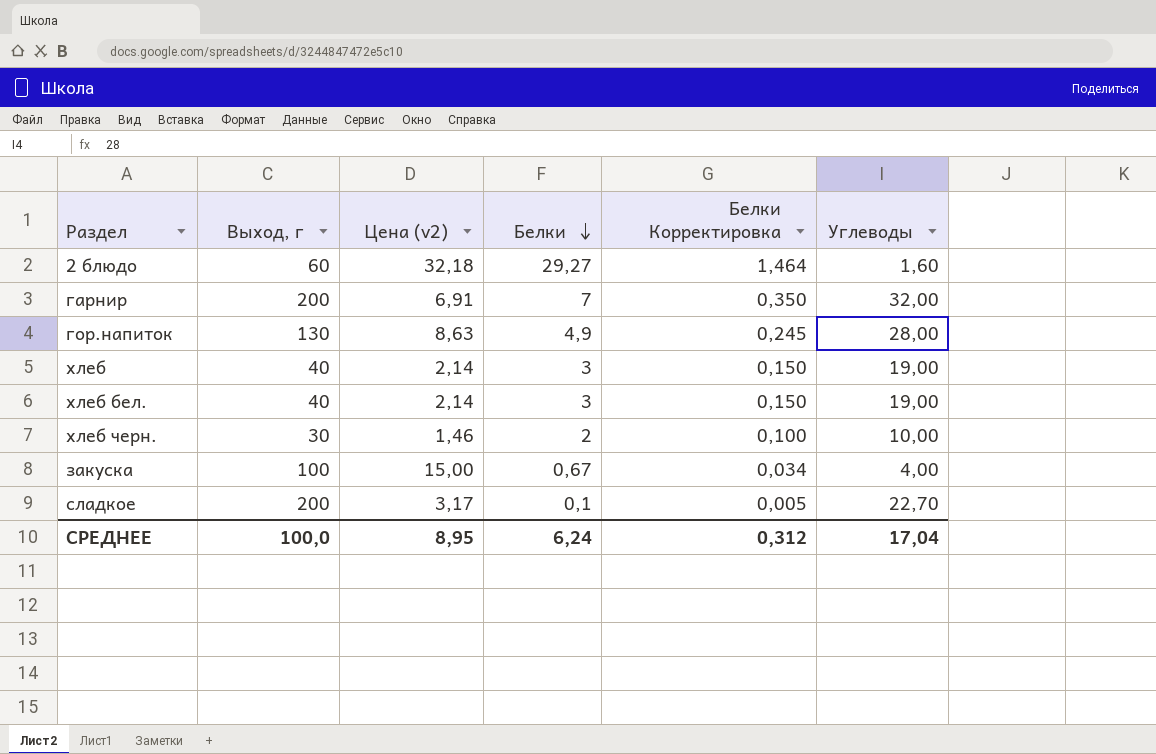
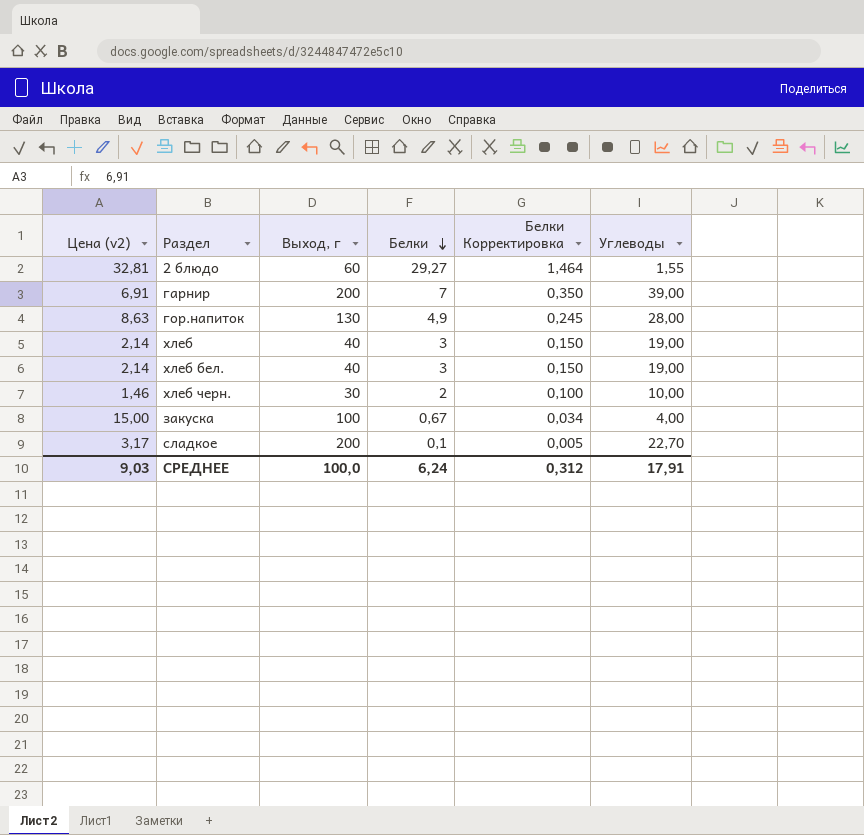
column Цена (v2) | position: 3 -> 1
2 блюдо | Цена (v2): 32,18 -> 32,81
2 блюдо | Углеводы: 1,60 -> 1,55
гарнир | Углеводы: 32,00 -> 39,00
СРЕДНЕЕ | Цена (v2): 8,95 -> 9,03
СРЕДНЕЕ | Углеводы: 17,04 -> 17,91

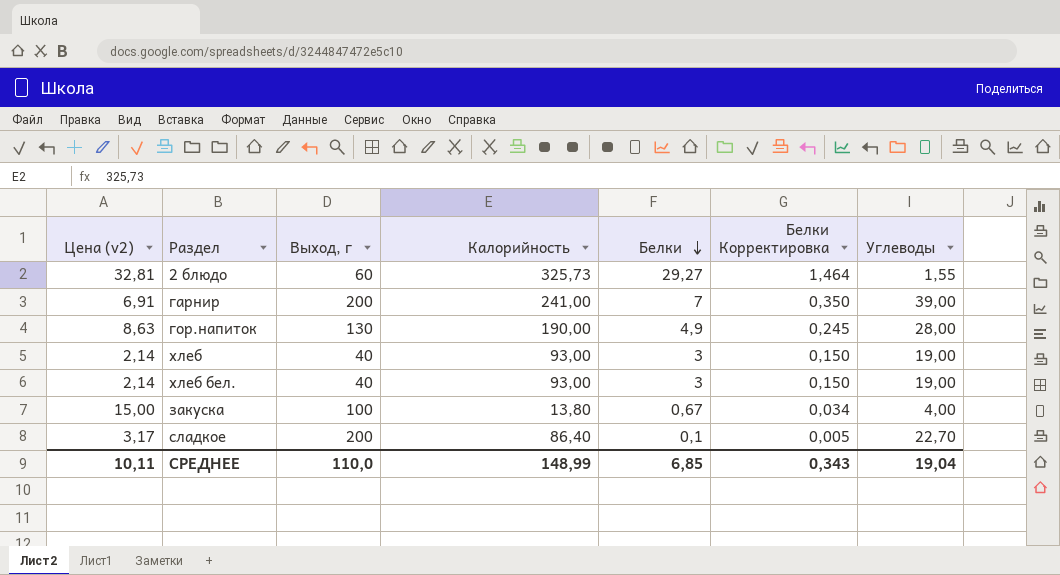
column Калорийность | position: none -> 4
row хлеб черн.: 1,46 | 30 | 2 | 0,100 | 10,00 -> none
СРЕДНЕЕ | Цена (v2): 9,03 -> 10,11
СРЕДНЕЕ | Выход, г: 100,0 -> 110,0
СРЕДНЕЕ | Белки: 6,24 -> 6,85
СРЕДНЕЕ | Белки Корректировка: 0,312 -> 0,343
СРЕДНЕЕ | Углеводы: 17,91 -> 19,04

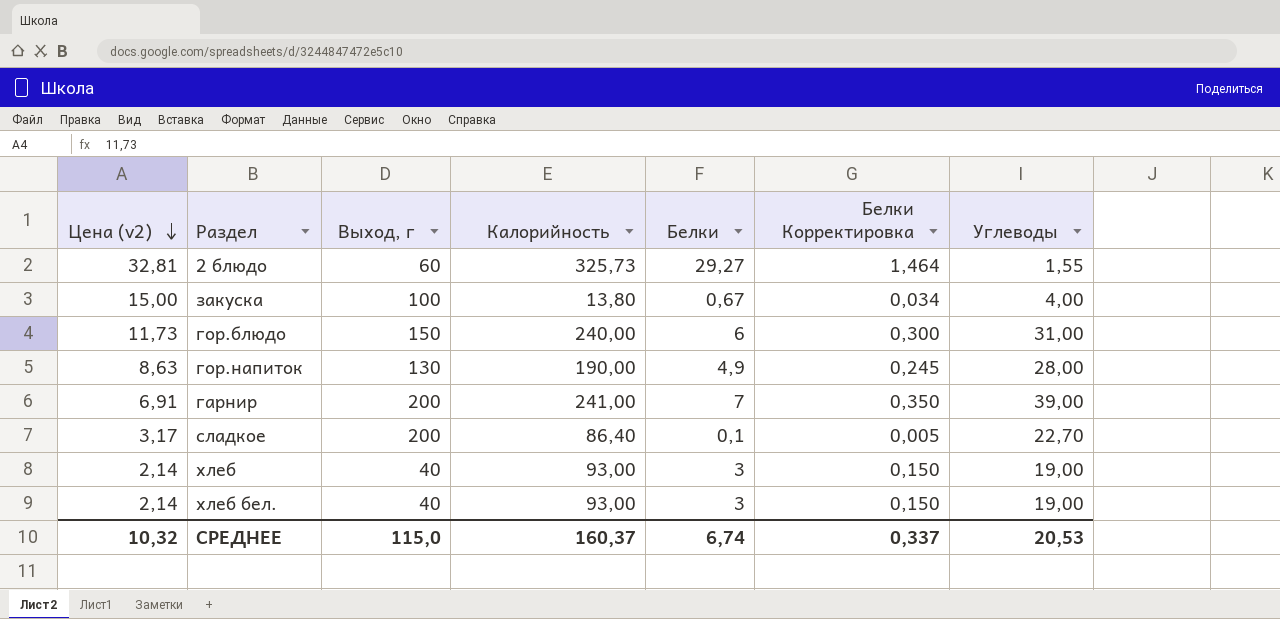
row order: Белки descending -> Цена (v2) descending
row гор.блюдо: none -> 11,73 | 150 | 240,00 | 6 | 0,300 | 31,00
СРЕДНЕЕ | Цена (v2): 10,11 -> 10,32
СРЕДНЕЕ | Выход, г: 110,0 -> 115,0
СРЕДНЕЕ | Калорийность: 148,99 -> 160,37
СРЕДНЕЕ | Белки: 6,85 -> 6,74
СРЕДНЕЕ | Белки Корректировка: 0,343 -> 0,337
СРЕДНЕЕ | Углеводы: 19,04 -> 20,53

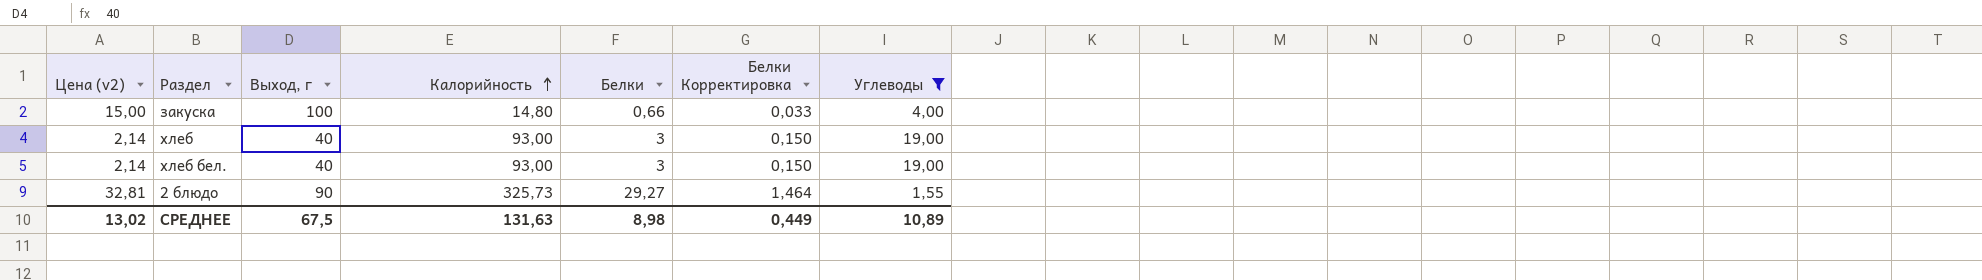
filter: none -> Углеводы <= 19,00
row order: Цена (v2) descending -> Калорийность ascending
закуска | Калорийность: 13,80 -> 14,80
закуска | Белки: 0,67 -> 0,66
закуска | Белки Корректировка: 0,034 -> 0,033
2 блюдо | Выход, г: 60 -> 90
СРЕДНЕЕ | Цена (v2): 10,32 -> 13,02
СРЕДНЕЕ | Выход, г: 115,0 -> 67,5
СРЕДНЕЕ | Калорийность: 160,37 -> 131,63
СРЕДНЕЕ | Белки: 6,74 -> 8,98
СРЕДНЕЕ | Белки Корректировка: 0,337 -> 0,449
СРЕДНЕЕ | Углеводы: 20,53 -> 10,89

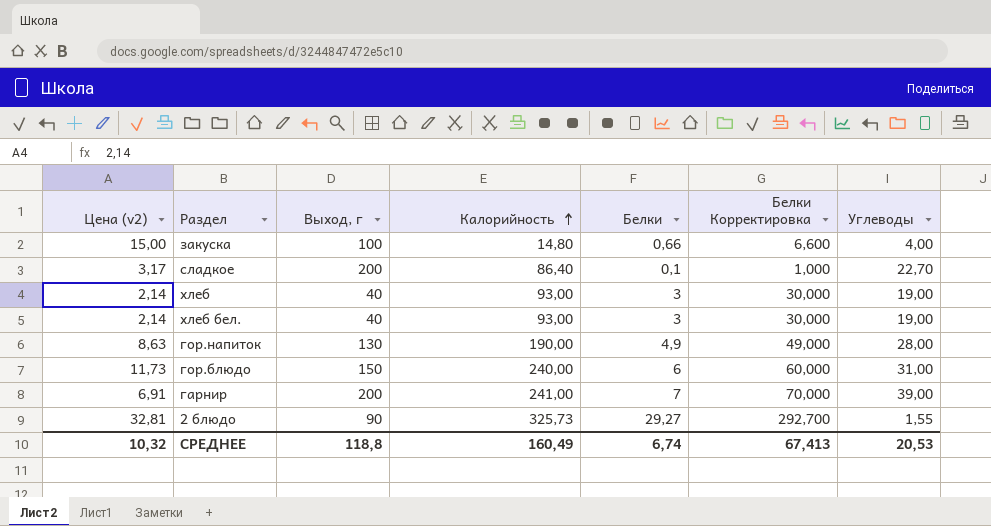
filter: Углеводы <= 19,00 -> none
column Белки Корректировка | formula: [Белки] * 0,05 -> [Белки] * 10
СРЕДНЕЕ | Цена (v2): 13,02 -> 10,32
СРЕДНЕЕ | Выход, г: 67,5 -> 118,8
СРЕДНЕЕ | Калорийность: 131,63 -> 160,49
СРЕДНЕЕ | Белки: 8,98 -> 6,74
СРЕДНЕЕ | Белки Корректировка: 0,449 -> 67,413
СРЕДНЕЕ | Углеводы: 10,89 -> 20,53

